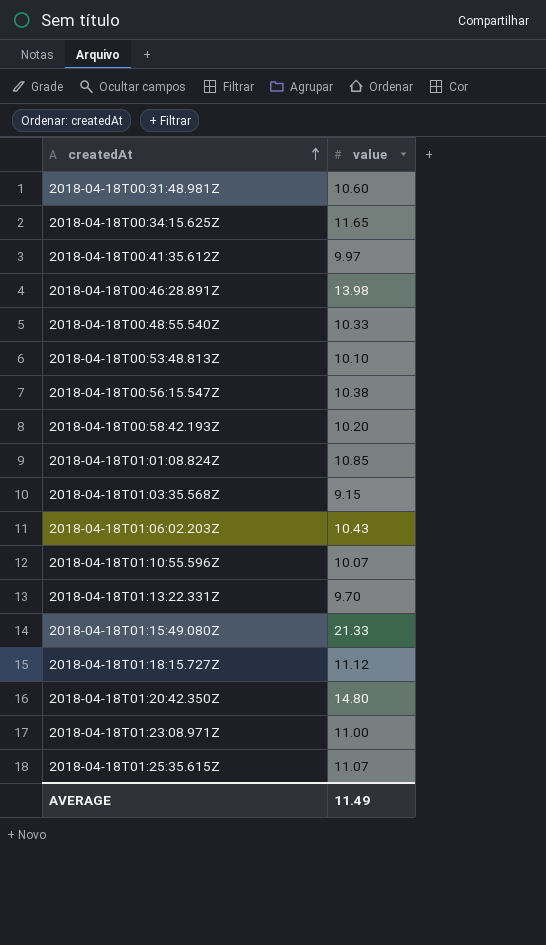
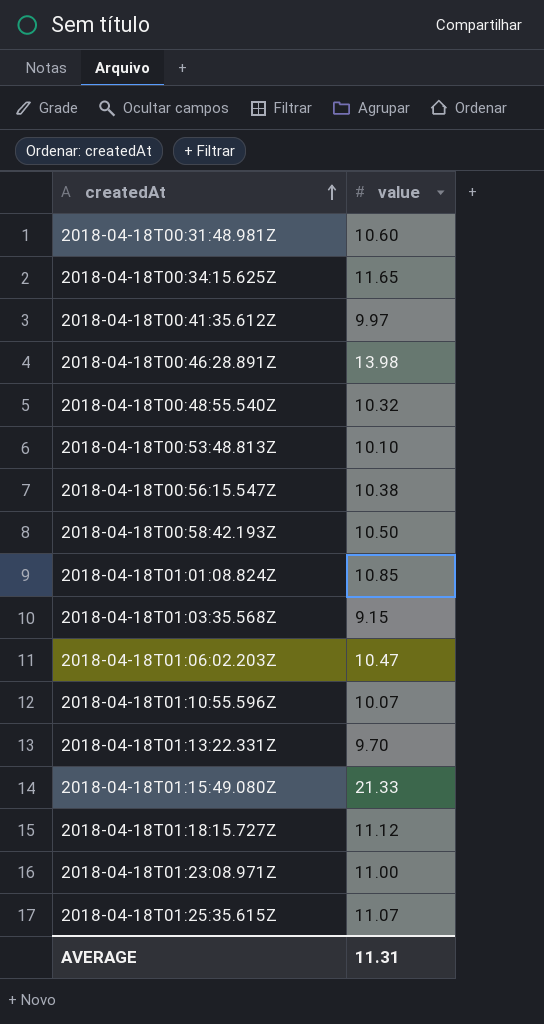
row 2018-04-18T01:20:42.350Z: 14.80 -> none
2018-04-18T00:48:55.540Z | value: 10.33 -> 10.32
2018-04-18T00:58:42.193Z | value: 10.20 -> 10.50
2018-04-18T01:06:02.203Z | value: 10.43 -> 10.47
AVERAGE | value: 11.49 -> 11.31

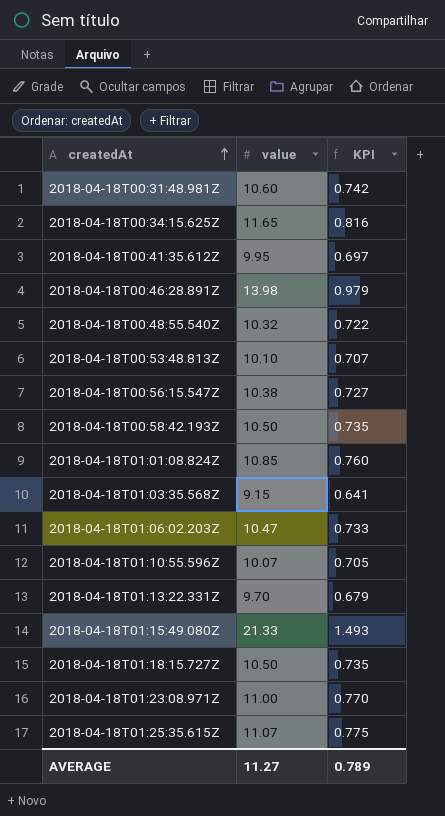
column KPI | formula: none -> [value] * 0.07
2018-04-18T00:41:35.612Z | value: 9.97 -> 9.95
2018-04-18T01:18:15.727Z | value: 11.12 -> 10.50
AVERAGE | value: 11.31 -> 11.27

